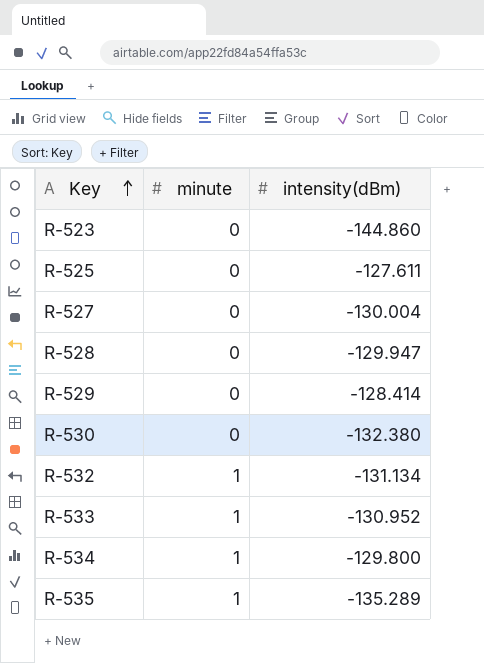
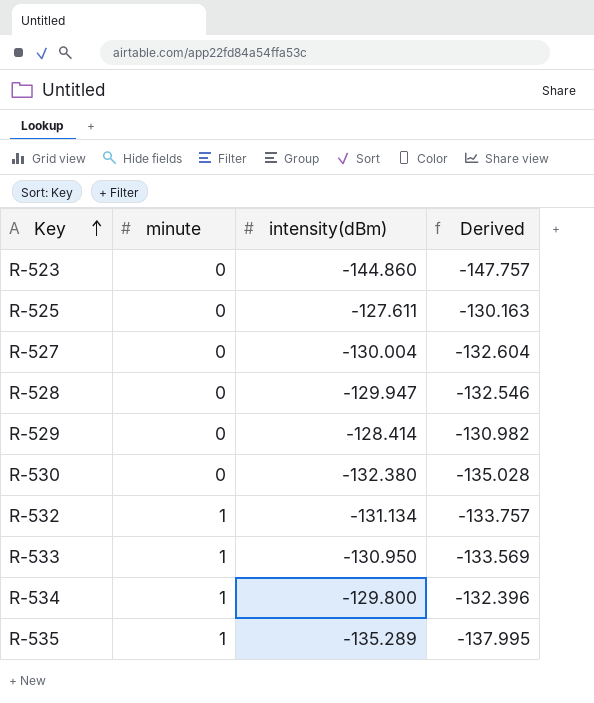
column Derived | formula: none -> [intensity(dBm)] * 1.02
R-533 | intensity(dBm): -130.952 -> -130.950

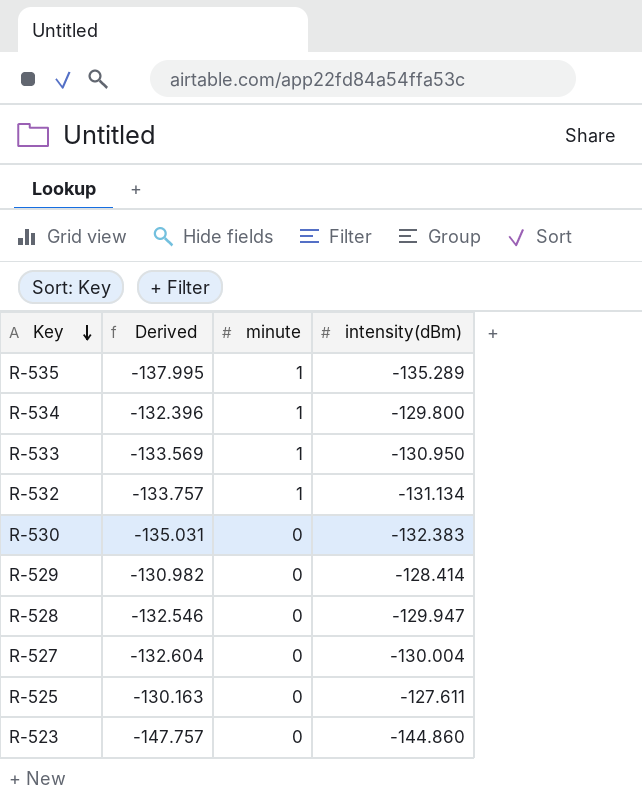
row order: Key ascending -> Key descending
column Derived | position: 4 -> 2
R-530 | Derived: -135.028 -> -135.031
R-530 | intensity(dBm): -132.380 -> -132.383

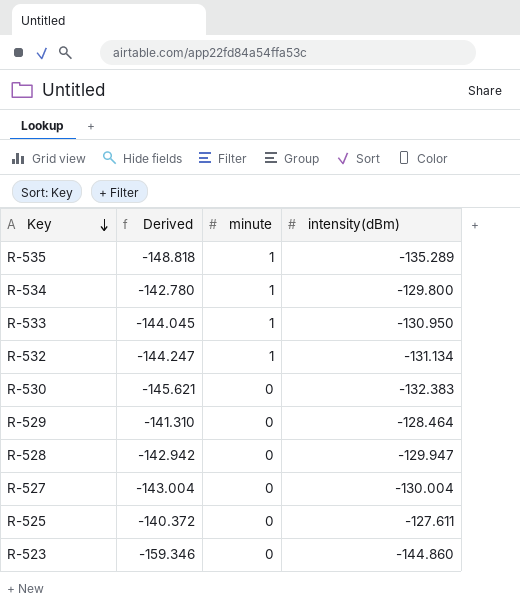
column Derived | formula: [intensity(dBm)] * 1.02 -> [intensity(dBm)] * 1.1
R-529 | intensity(dBm): -128.414 -> -128.464

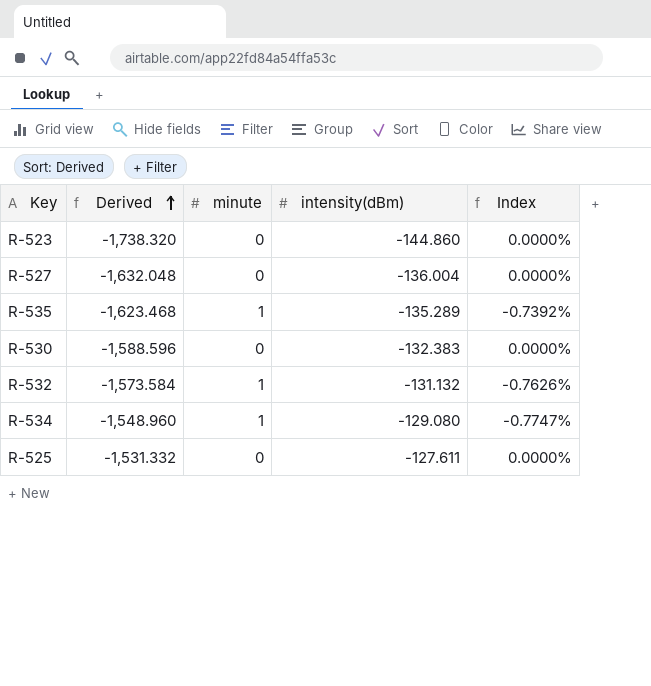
row order: Key descending -> Derived ascending
column Derived | formula: [intensity(dBm)] * 1.1 -> [intensity(dBm)] * 12
column Index | formula: none -> [minute] / [intensity(dBm)]
row R-533: -144.045 | 1 | -130.950 -> none
row R-529: -141.310 | 0 | -128.464 -> none
row R-528: -142.942 | 0 | -129.947 -> none
R-527 | intensity(dBm): -130.004 -> -136.004
R-532 | intensity(dBm): -131.134 -> -131.132
R-534 | intensity(dBm): -129.800 -> -129.080

